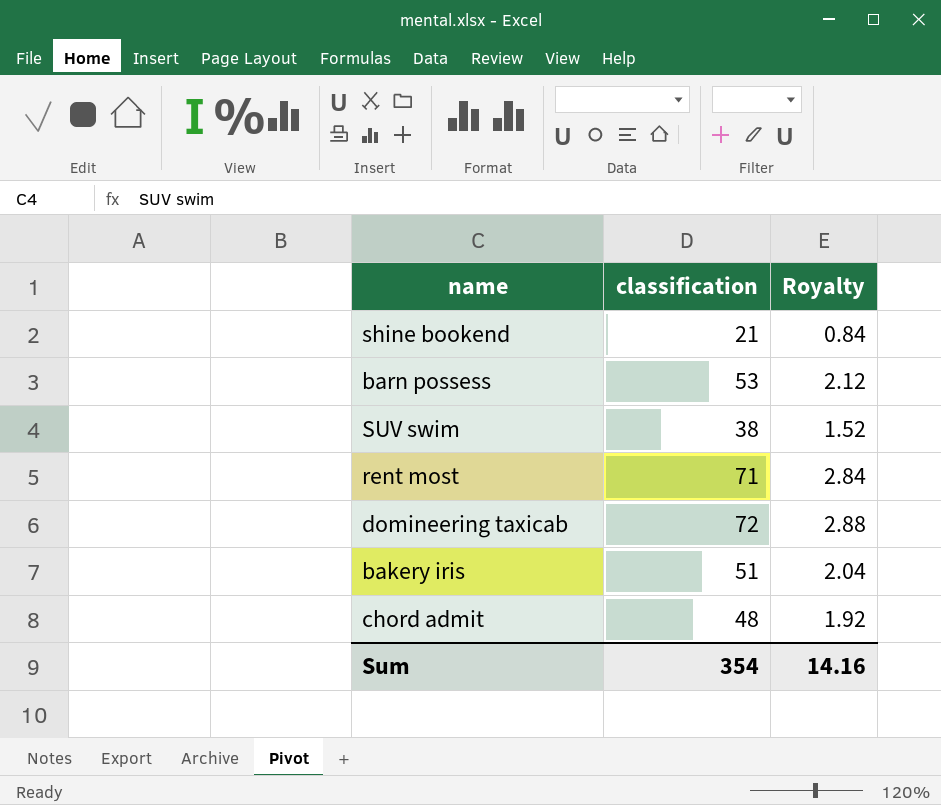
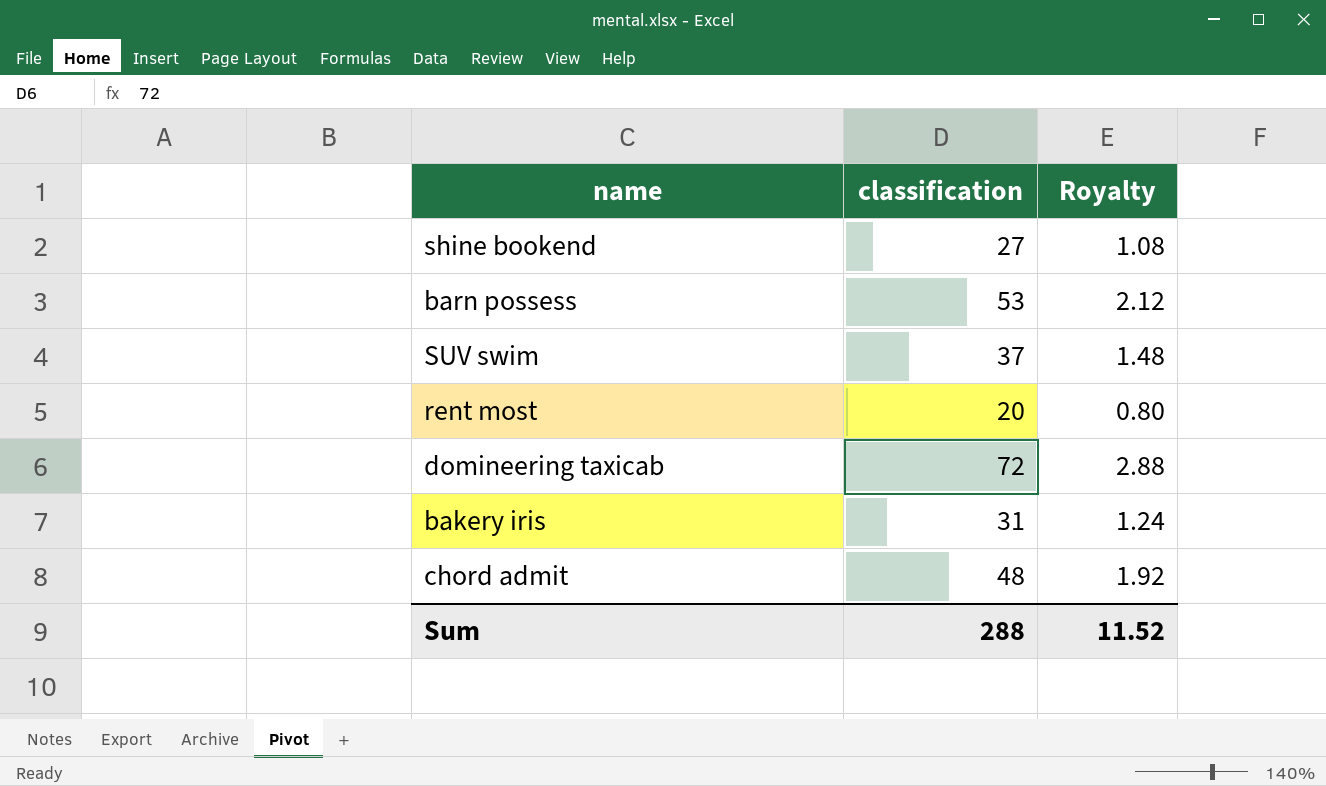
shine bookend | classification: 21 -> 27
shine bookend | Royalty: 0.84 -> 1.08
SUV swim | classification: 38 -> 37
SUV swim | Royalty: 1.52 -> 1.48
rent most | classification: 71 -> 20
rent most | Royalty: 2.84 -> 0.80
bakery iris | classification: 51 -> 31
bakery iris | Royalty: 2.04 -> 1.24
Sum | classification: 354 -> 288
Sum | Royalty: 14.16 -> 11.52

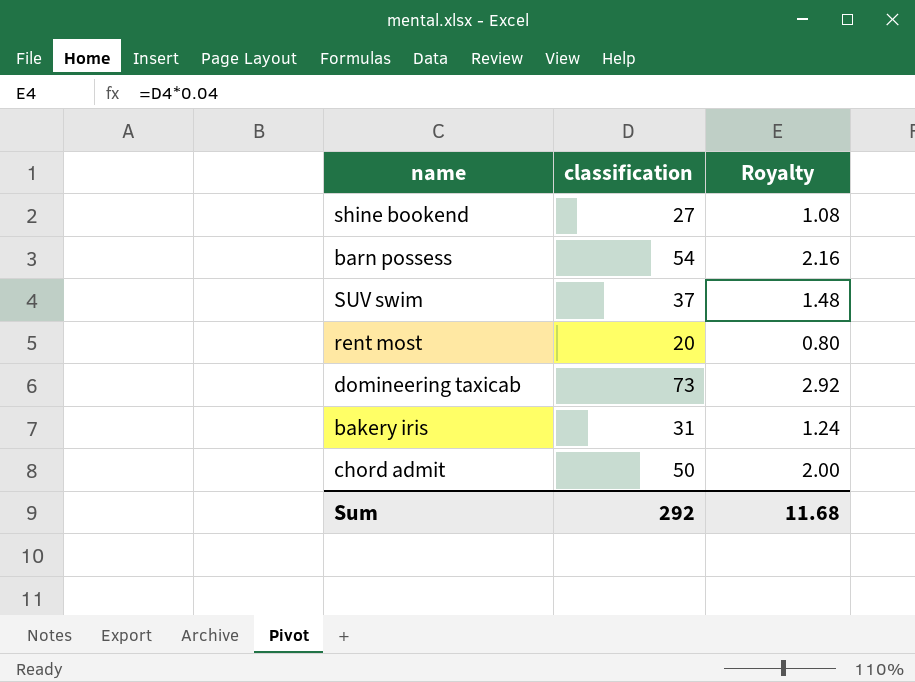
barn possess | classification: 53 -> 54
barn possess | Royalty: 2.12 -> 2.16
domineering taxicab | classification: 72 -> 73
domineering taxicab | Royalty: 2.88 -> 2.92
chord admit | classification: 48 -> 50
chord admit | Royalty: 1.92 -> 2.00
Sum | classification: 288 -> 292
Sum | Royalty: 11.52 -> 11.68

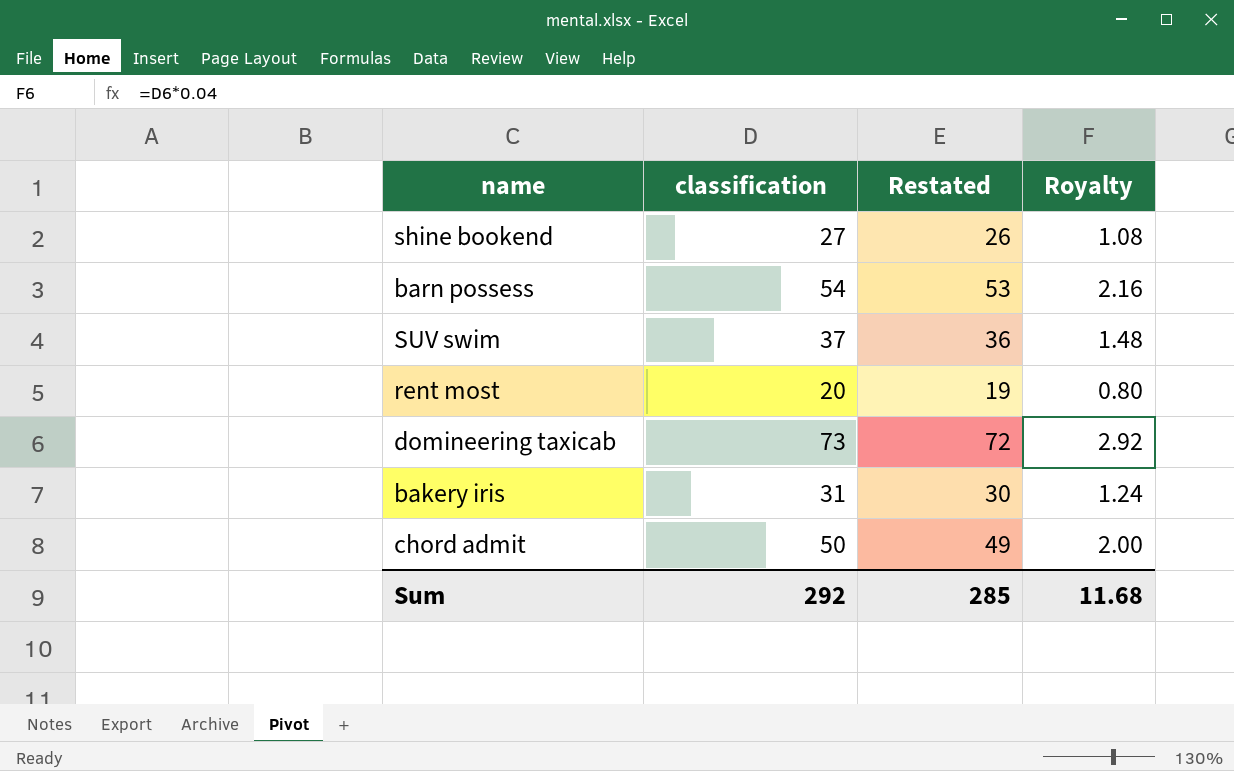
column Restated | formula: none -> [classification] - 1

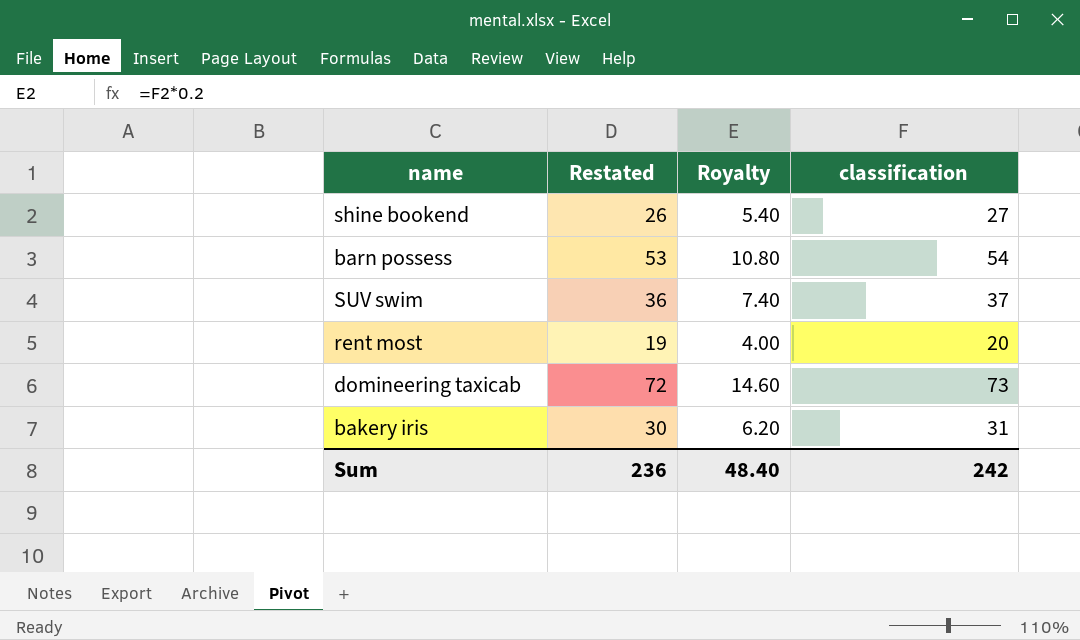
column Royalty | formula: [classification] * 0.04 -> [classification] * 0.2
column classification | position: 2 -> 4
row chord admit: 50 | 49 | 2.00 -> none
Sum | Restated: 285 -> 236
Sum | Royalty: 11.68 -> 48.40
Sum | classification: 292 -> 242

